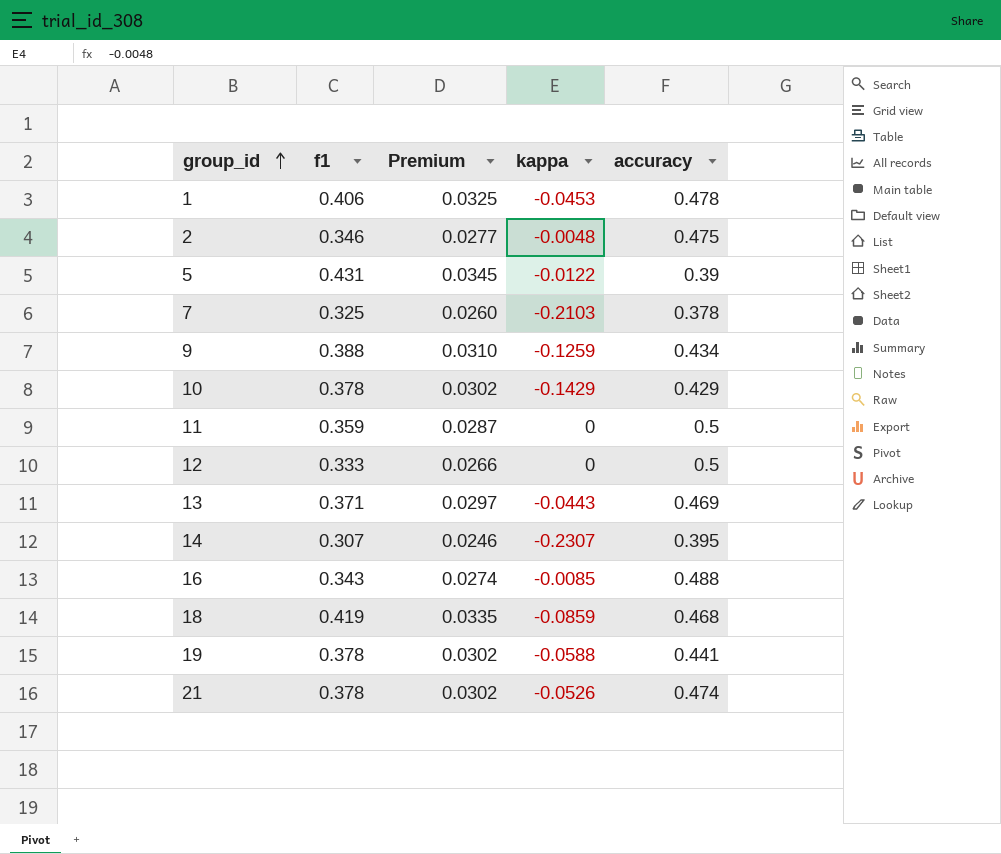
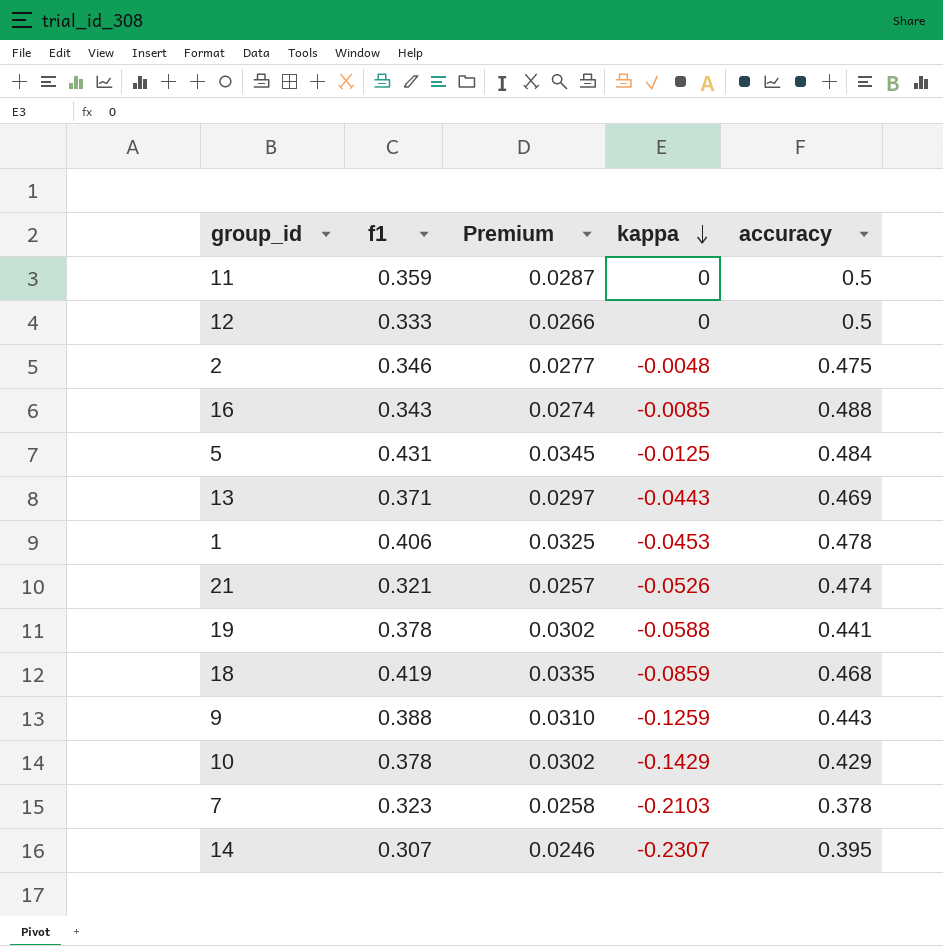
row order: group_id ascending -> kappa descending
5 | kappa: -0.0122 -> -0.0125
5 | accuracy: 0.39 -> 0.484
21 | f1: 0.378 -> 0.321
21 | Premium: 0.0302 -> 0.0257
9 | accuracy: 0.434 -> 0.443
7 | f1: 0.325 -> 0.323
7 | Premium: 0.0260 -> 0.0258

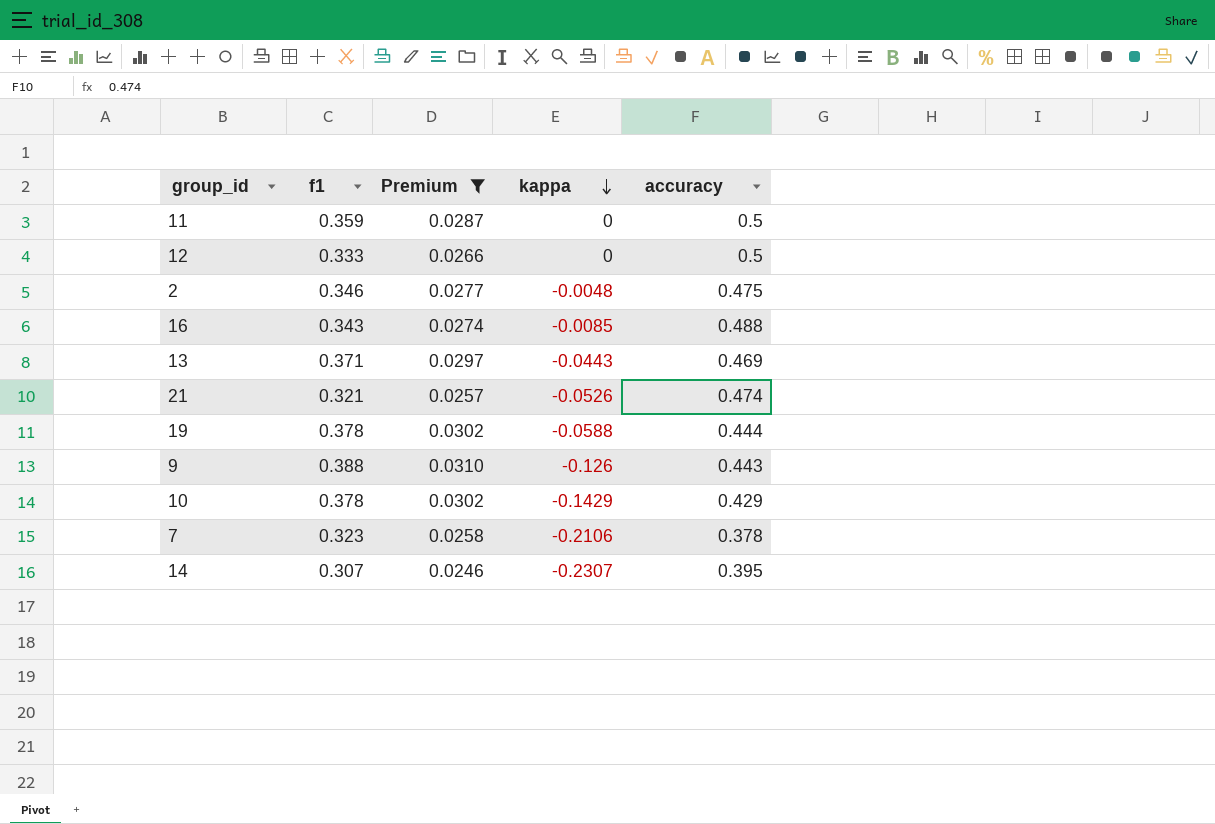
filter: none -> Premium <= 0.0310
19 | accuracy: 0.441 -> 0.444
9 | kappa: -0.1259 -> -0.126
7 | kappa: -0.2103 -> -0.2106

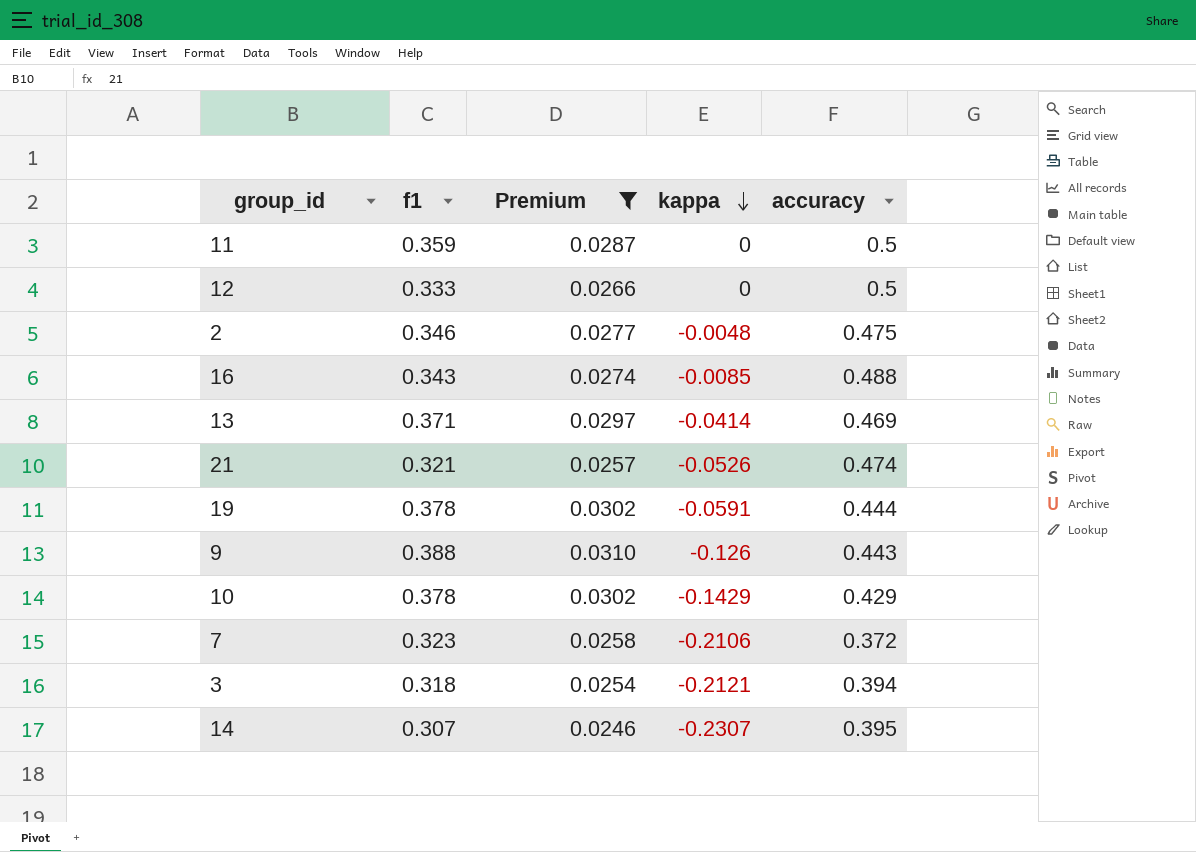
13 | kappa: -0.0443 -> -0.0414
19 | kappa: -0.0588 -> -0.0591
7 | accuracy: 0.378 -> 0.372
row 3: none -> 0.318 | 0.0254 | -0.2121 | 0.394

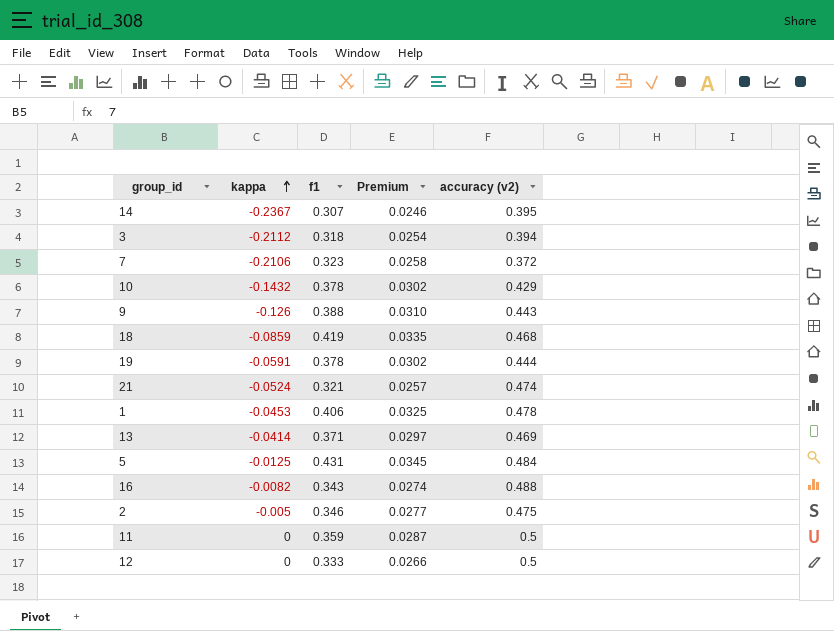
filter: Premium <= 0.0310 -> none
row order: kappa descending -> kappa ascending
column kappa | position: 4 -> 2
column name: accuracy -> accuracy (v2)
14 | kappa: -0.2307 -> -0.2367
3 | kappa: -0.2121 -> -0.2112
10 | kappa: -0.1429 -> -0.1432
21 | kappa: -0.0526 -> -0.0524
16 | kappa: -0.0085 -> -0.0082
2 | kappa: -0.0048 -> -0.005

